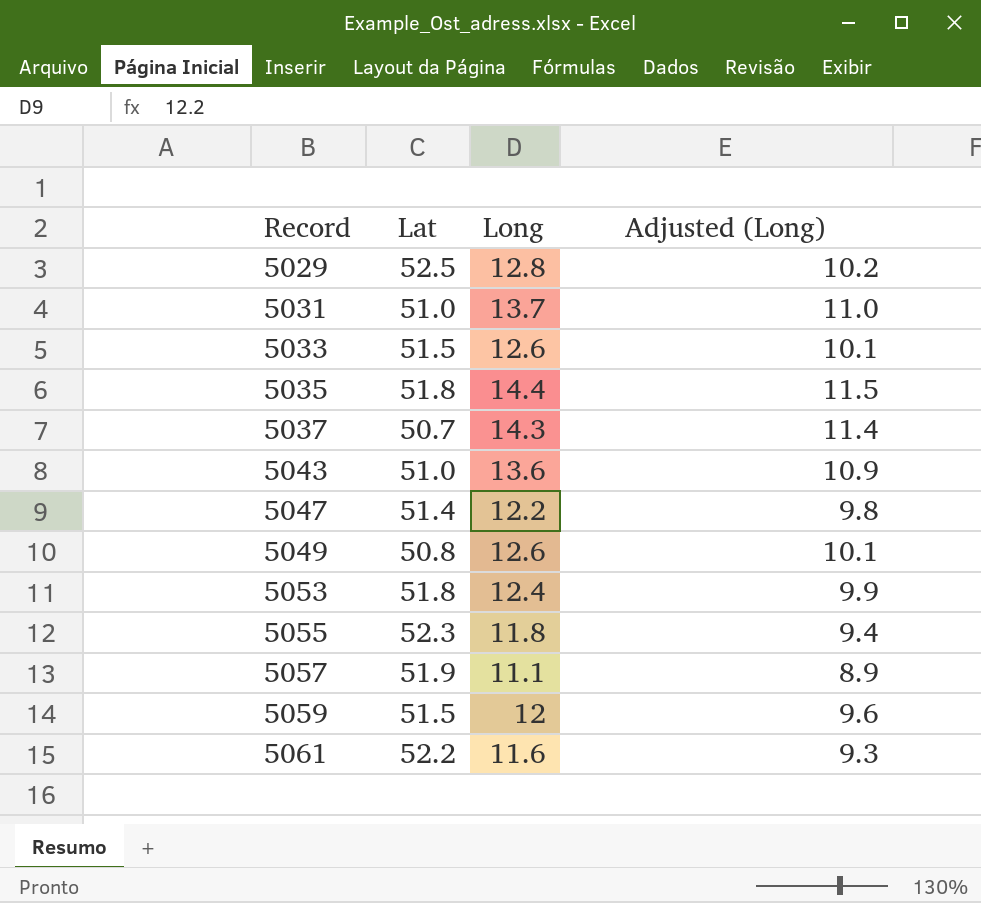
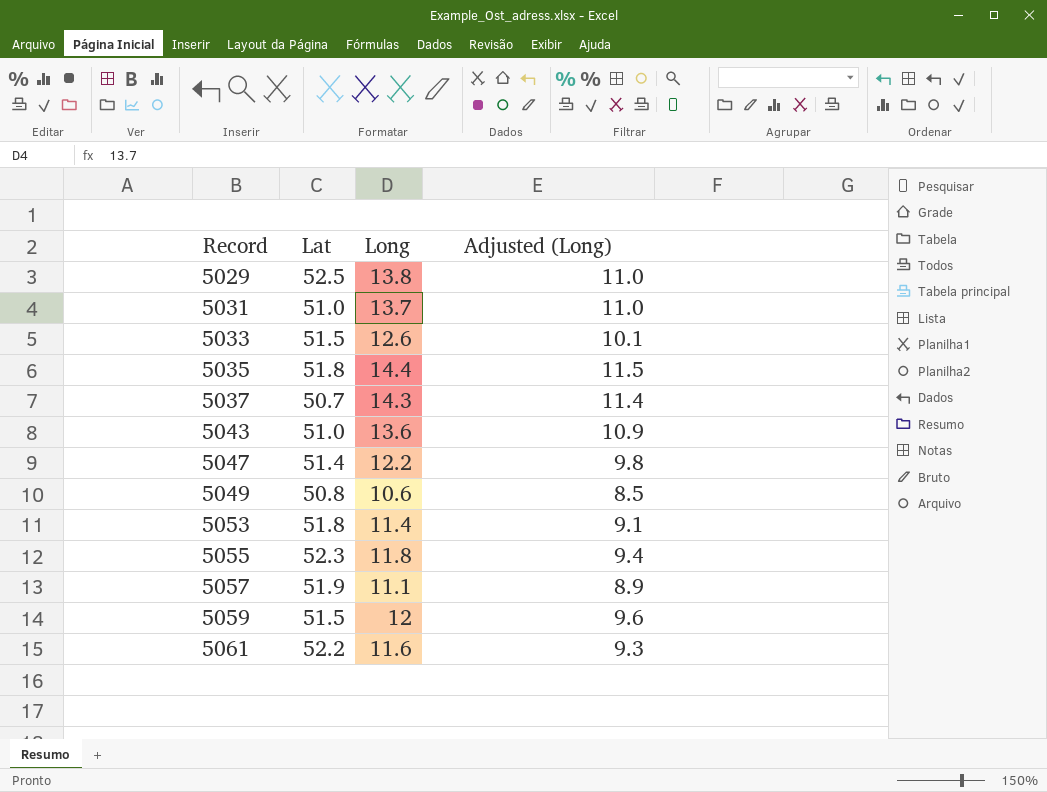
5029 | Long: 12.8 -> 13.8
5029 | Adjusted (Long): 10.2 -> 11.0
5049 | Long: 12.6 -> 10.6
5049 | Adjusted (Long): 10.1 -> 8.5
5053 | Long: 12.4 -> 11.4
5053 | Adjusted (Long): 9.9 -> 9.1

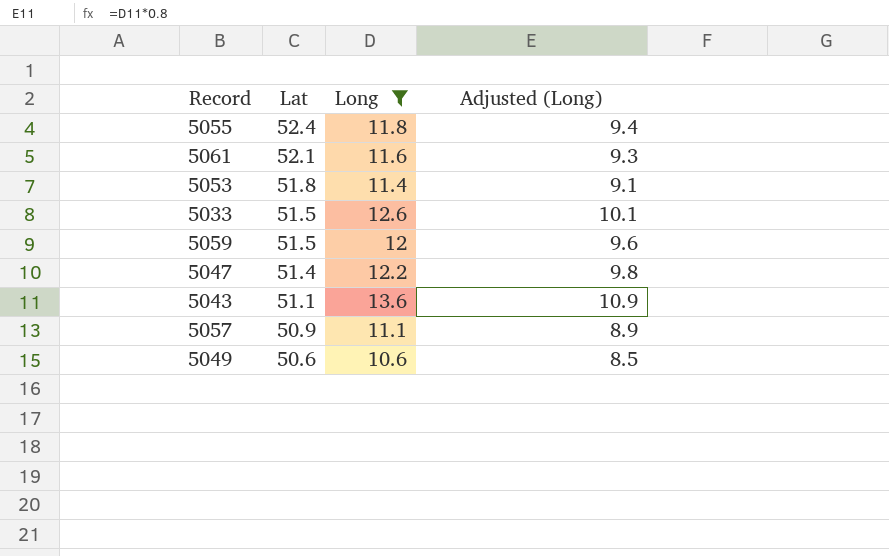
filter: none -> Long <= 13.6
row order: Record ascending -> Lat descending
5055 | Lat: 52.3 -> 52.4
5061 | Lat: 52.2 -> 52.1
5043 | Lat: 51.0 -> 51.1
5057 | Lat: 51.9 -> 50.9
5049 | Lat: 50.8 -> 50.6

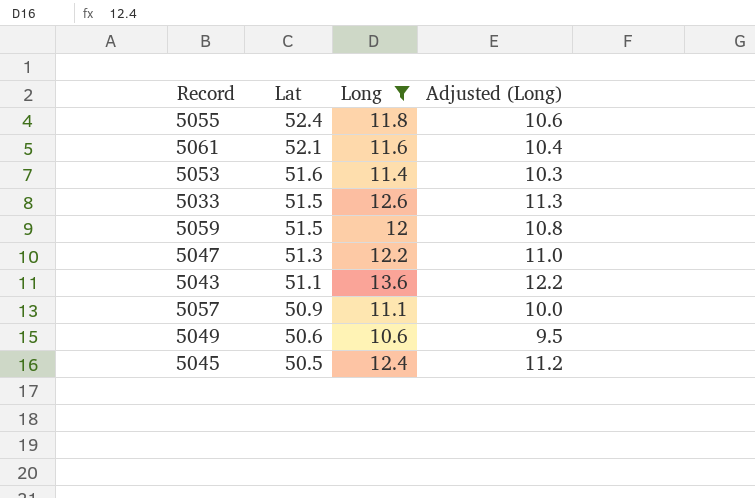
column Adjusted (Long) | formula: [Long] * 0.8 -> [Long] * 0.9
5053 | Lat: 51.8 -> 51.6
5047 | Lat: 51.4 -> 51.3
row 5045: none -> 50.5 | 12.4 | 11.2

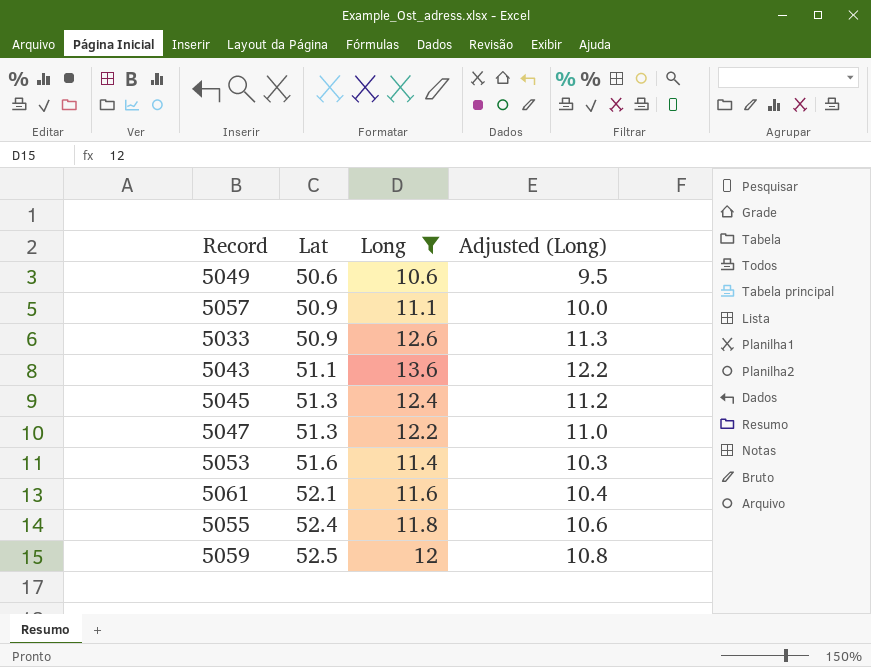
row order: Lat descending -> Lat ascending
5033 | Lat: 51.5 -> 50.9
5045 | Lat: 50.5 -> 51.3
5059 | Lat: 51.5 -> 52.5

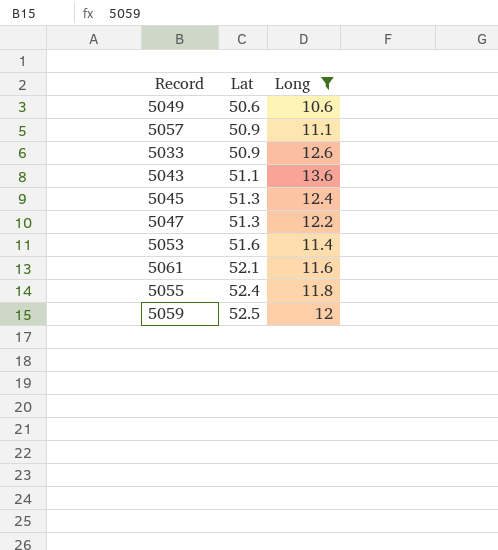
column Adjusted (Long) | formula: [Long] * 0.9 -> none

